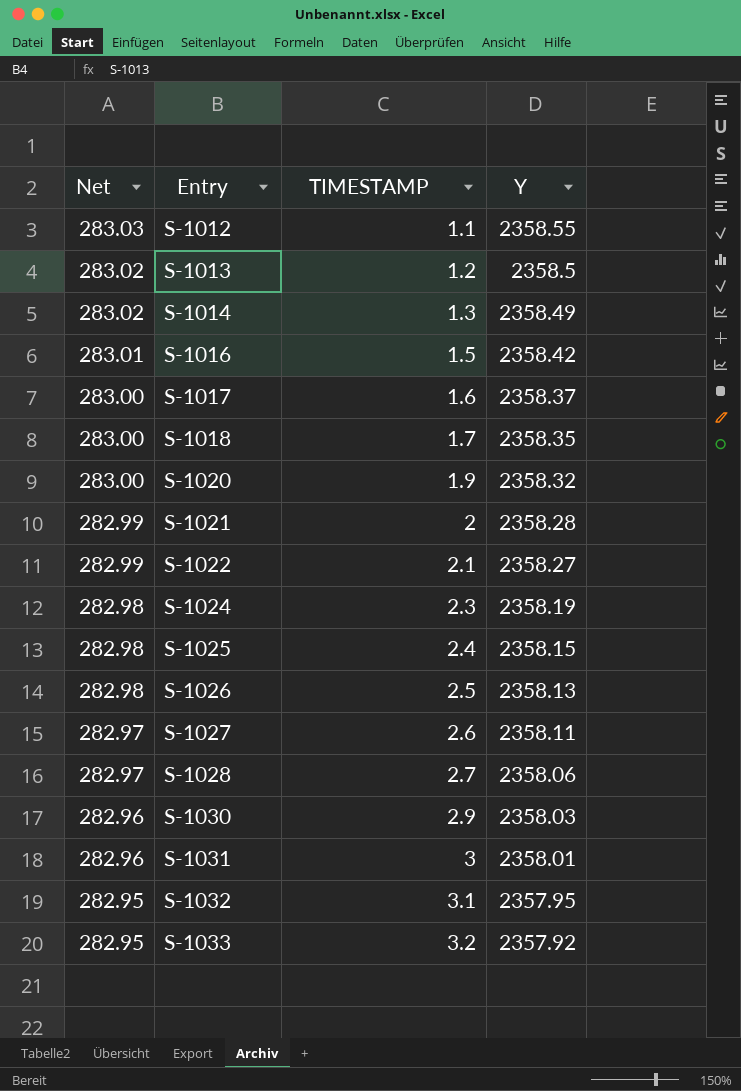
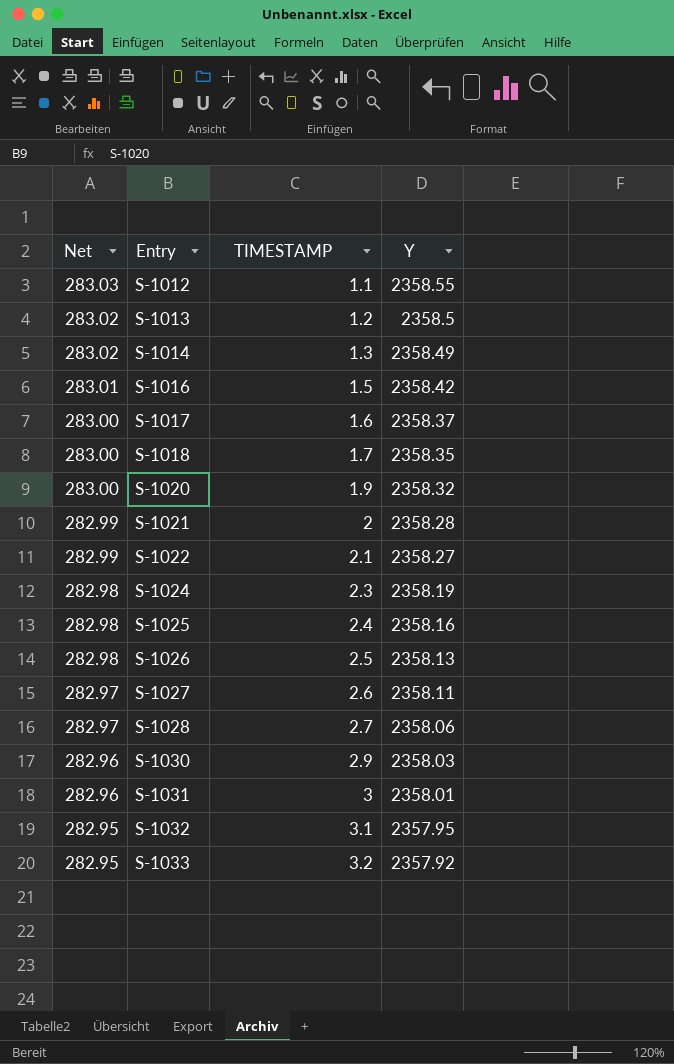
S-1025 | Y: 2358.15 -> 2358.16

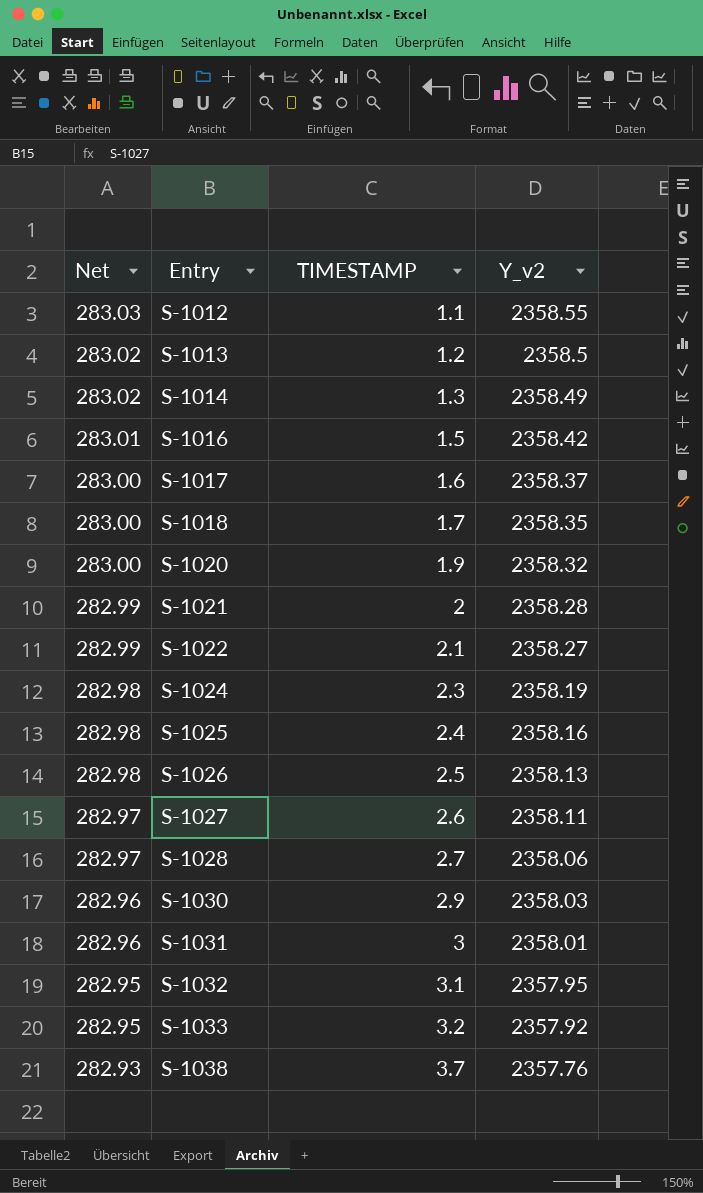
column name: Y -> Y_v2
row S-1038: none -> 282.93 | 3.7 | 2357.76

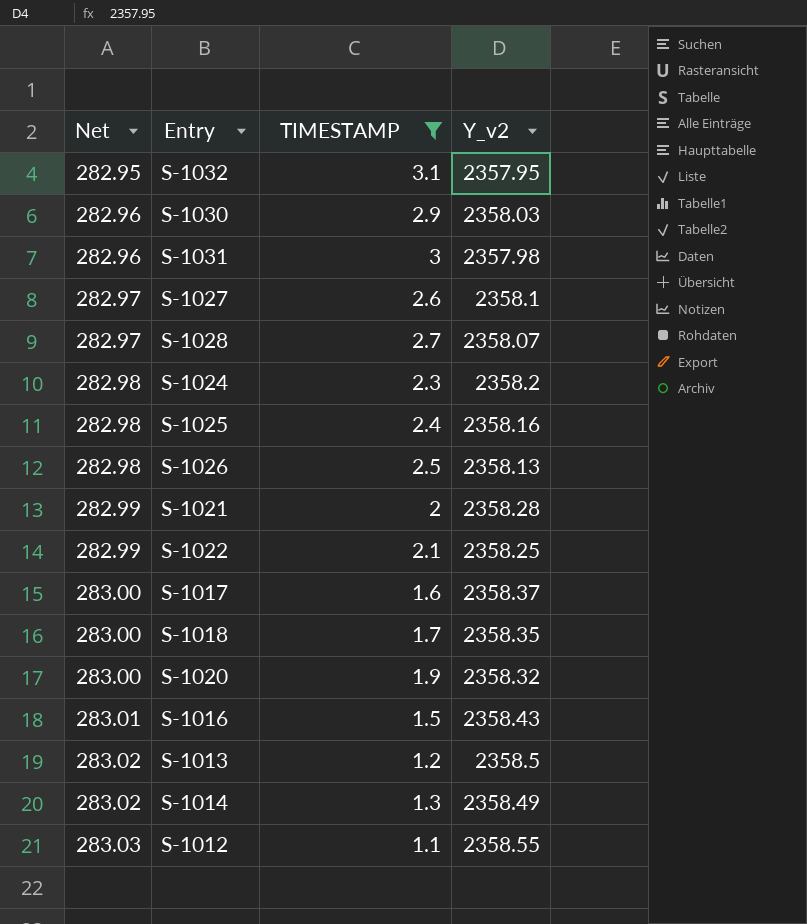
filter: none -> TIMESTAMP <= 3.1
row order: Net descending -> Net ascending
S-1031 | Y_v2: 2358.01 -> 2357.98
S-1027 | Y_v2: 2358.11 -> 2358.1
S-1028 | Y_v2: 2358.06 -> 2358.07
S-1024 | Y_v2: 2358.19 -> 2358.2
S-1022 | Y_v2: 2358.27 -> 2358.25
S-1016 | Y_v2: 2358.42 -> 2358.43

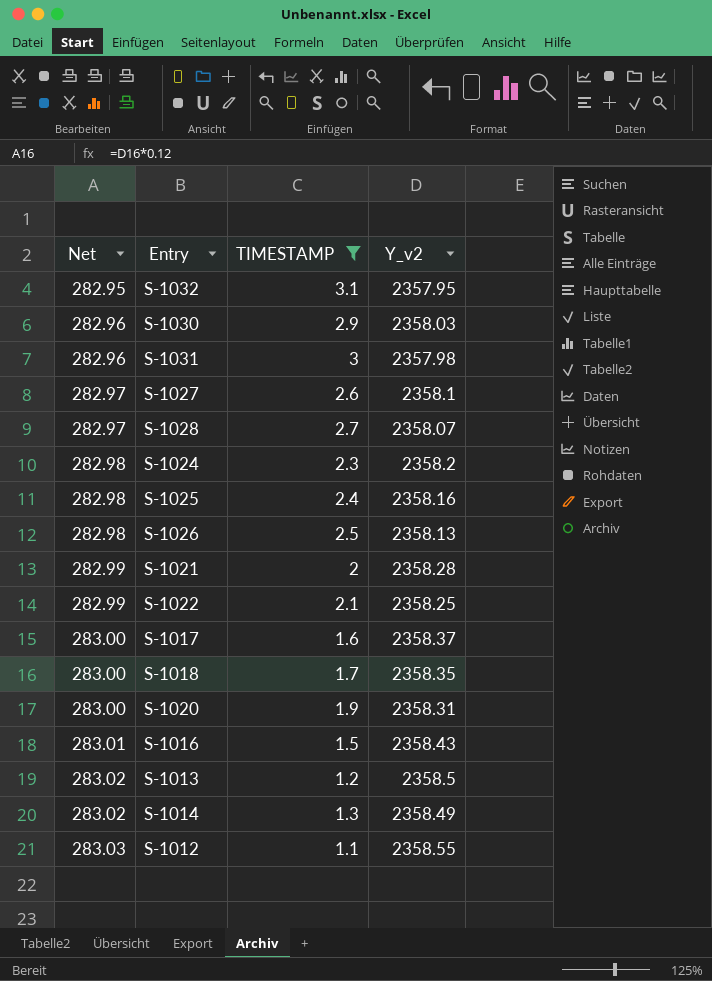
S-1020 | Y_v2: 2358.32 -> 2358.31

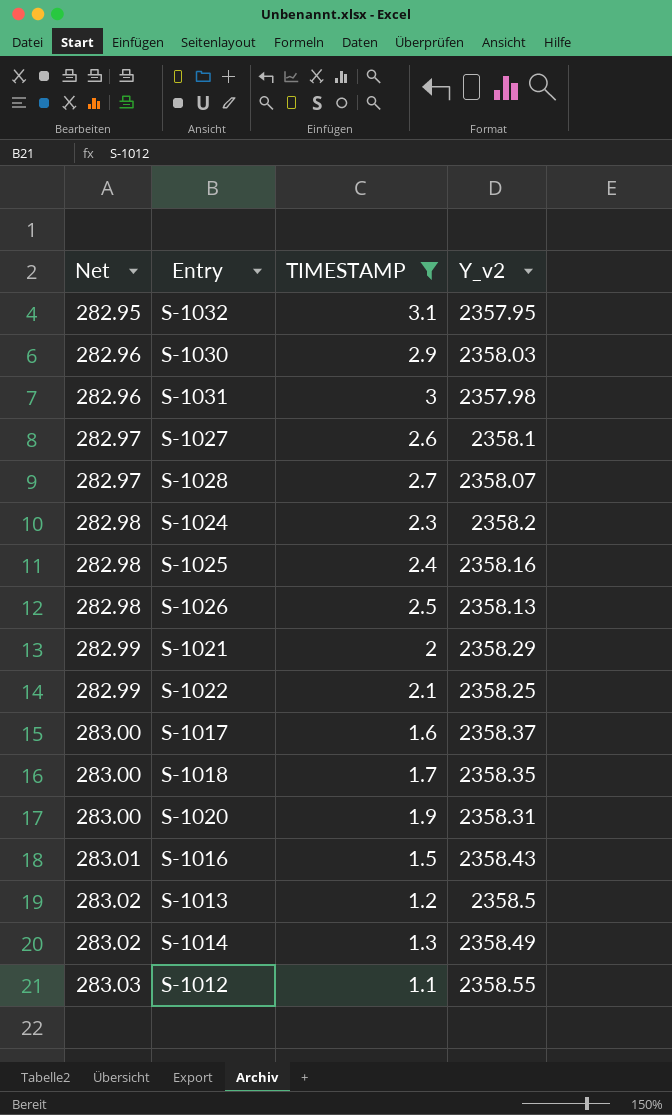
S-1021 | Y_v2: 2358.28 -> 2358.29

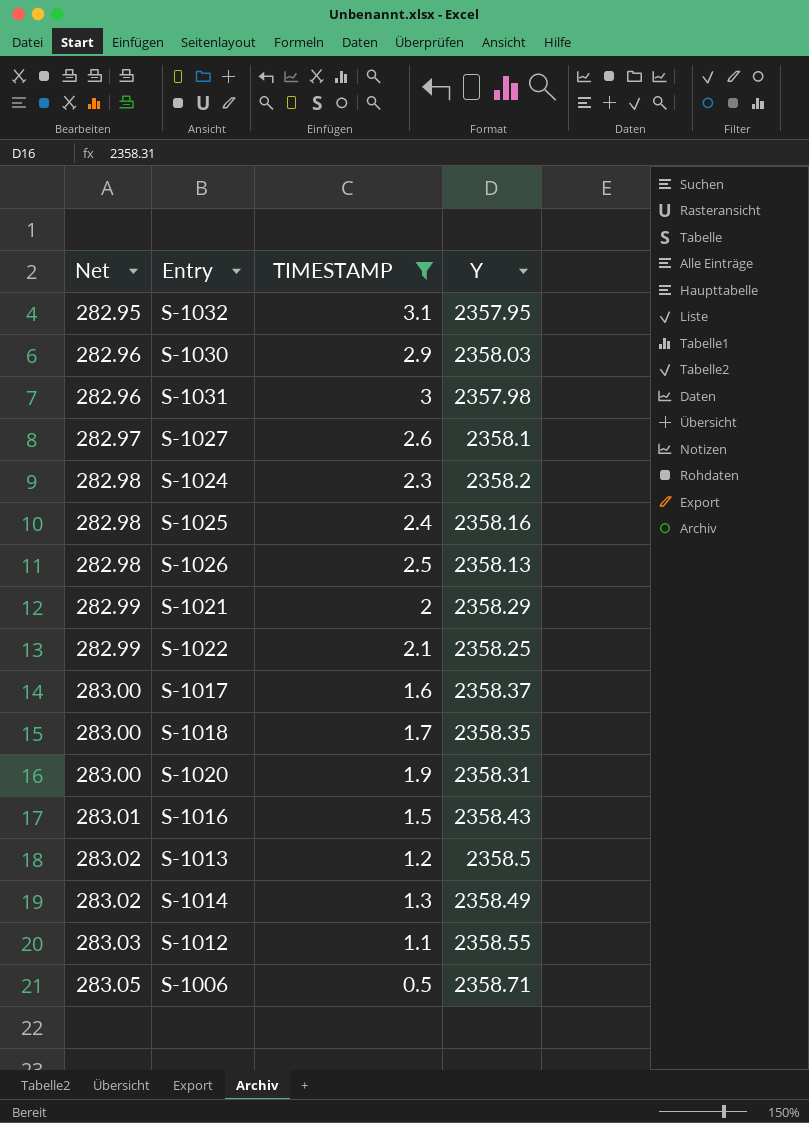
column name: Y_v2 -> Y
row S-1028: 282.97 | 2.7 | 2358.07 -> none
row S-1006: none -> 283.05 | 0.5 | 2358.71

